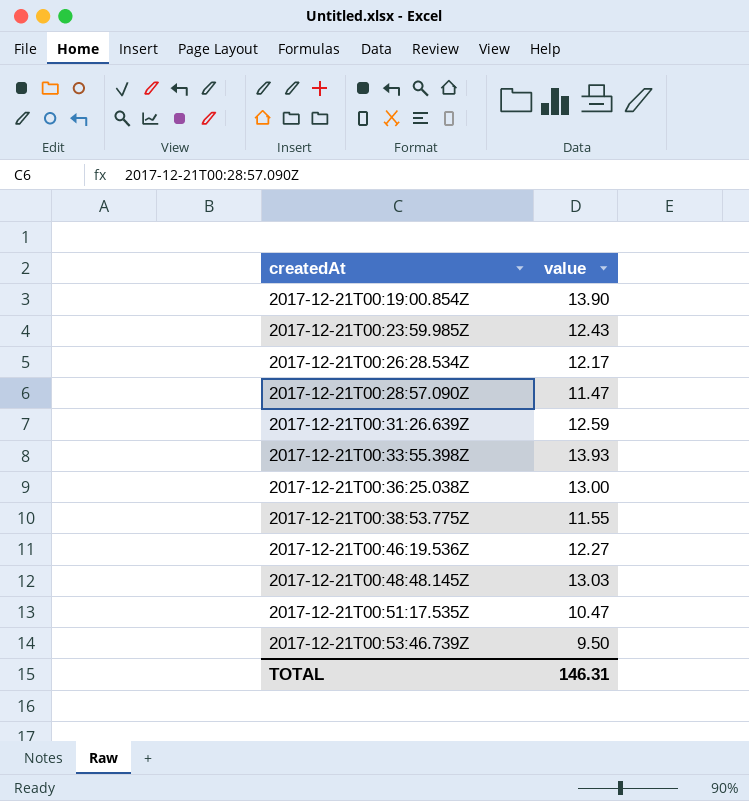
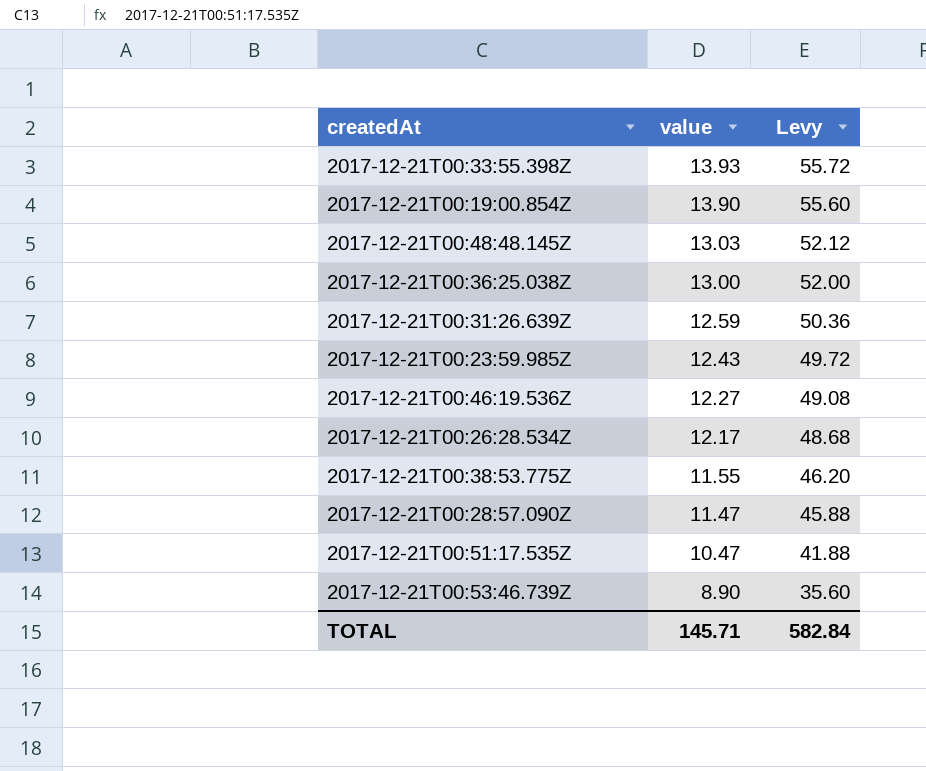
row order: createdAt ascending -> value descending
column Levy | formula: none -> [value] * 4
2017-12-21T00:53:46.739Z | value: 9.50 -> 8.90
TOTAL | value: 146.31 -> 145.71

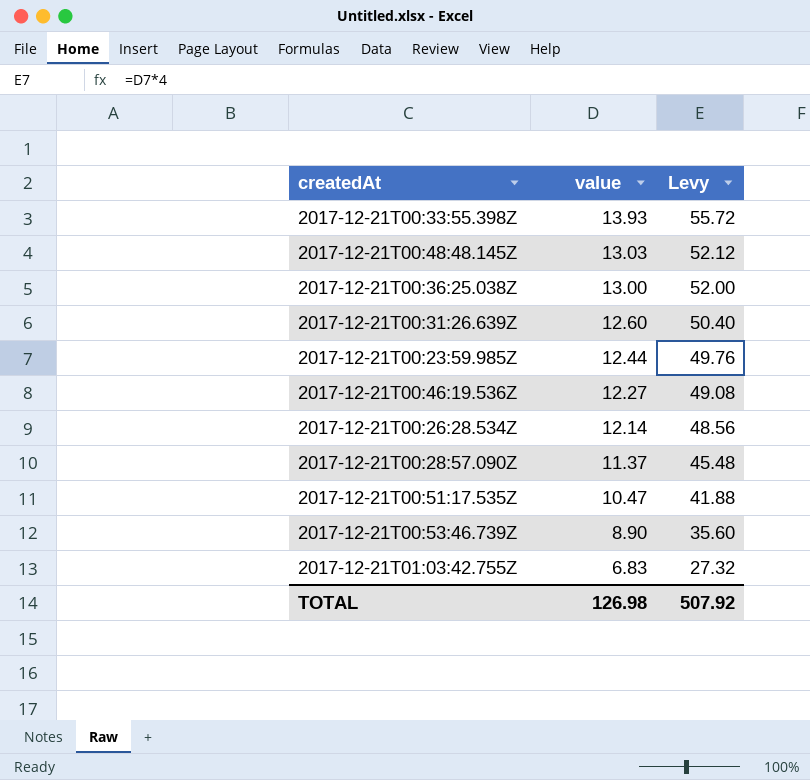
row 2017-12-21T00:19:00.854Z: 13.90 | 55.60 -> none
row 2017-12-21T00:38:53.775Z: 11.55 | 46.20 -> none
2017-12-21T00:31:26.639Z | value: 12.59 -> 12.60
2017-12-21T00:31:26.639Z | Levy: 50.36 -> 50.40
2017-12-21T00:23:59.985Z | value: 12.43 -> 12.44
2017-12-21T00:23:59.985Z | Levy: 49.72 -> 49.76
2017-12-21T00:26:28.534Z | value: 12.17 -> 12.14
2017-12-21T00:26:28.534Z | Levy: 48.68 -> 48.56
2017-12-21T00:28:57.090Z | value: 11.47 -> 11.37
2017-12-21T00:28:57.090Z | Levy: 45.88 -> 45.48
row 2017-12-21T01:03:42.755Z: none -> 6.83 | 27.32
TOTAL | value: 145.71 -> 126.98
TOTAL | Levy: 582.84 -> 507.92

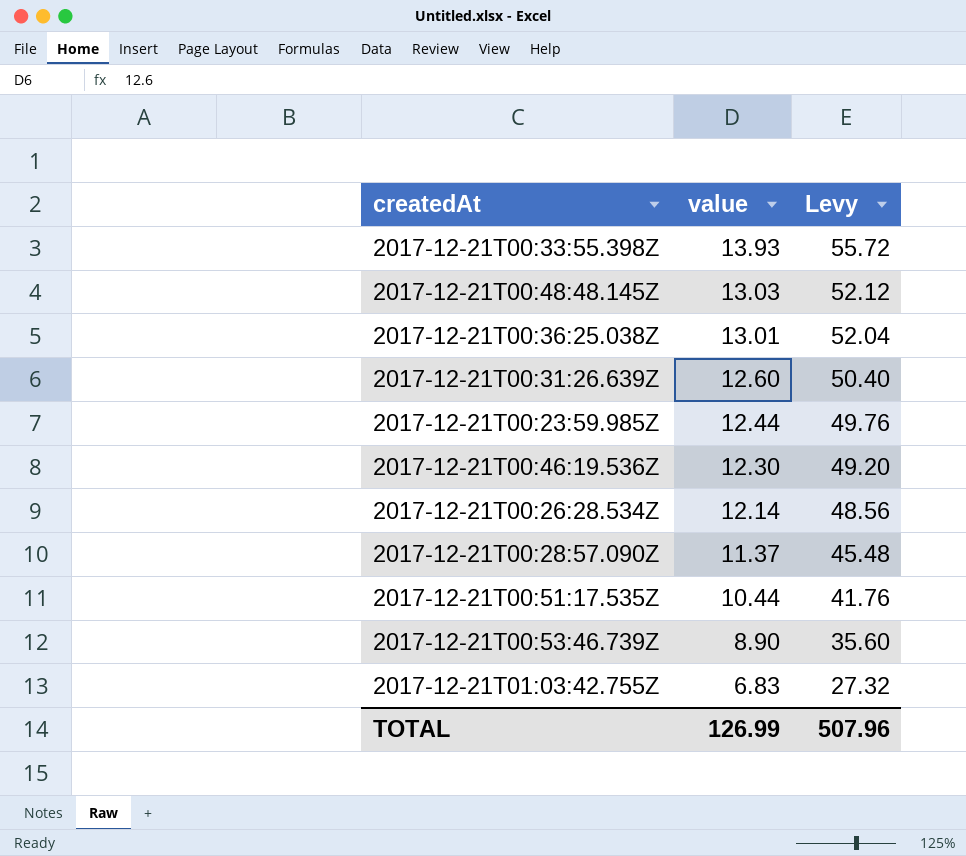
2017-12-21T00:36:25.038Z | value: 13.00 -> 13.01
2017-12-21T00:36:25.038Z | Levy: 52.00 -> 52.04
2017-12-21T00:46:19.536Z | value: 12.27 -> 12.30
2017-12-21T00:46:19.536Z | Levy: 49.08 -> 49.20
2017-12-21T00:51:17.535Z | value: 10.47 -> 10.44
2017-12-21T00:51:17.535Z | Levy: 41.88 -> 41.76
TOTAL | value: 126.98 -> 126.99
TOTAL | Levy: 507.92 -> 507.96

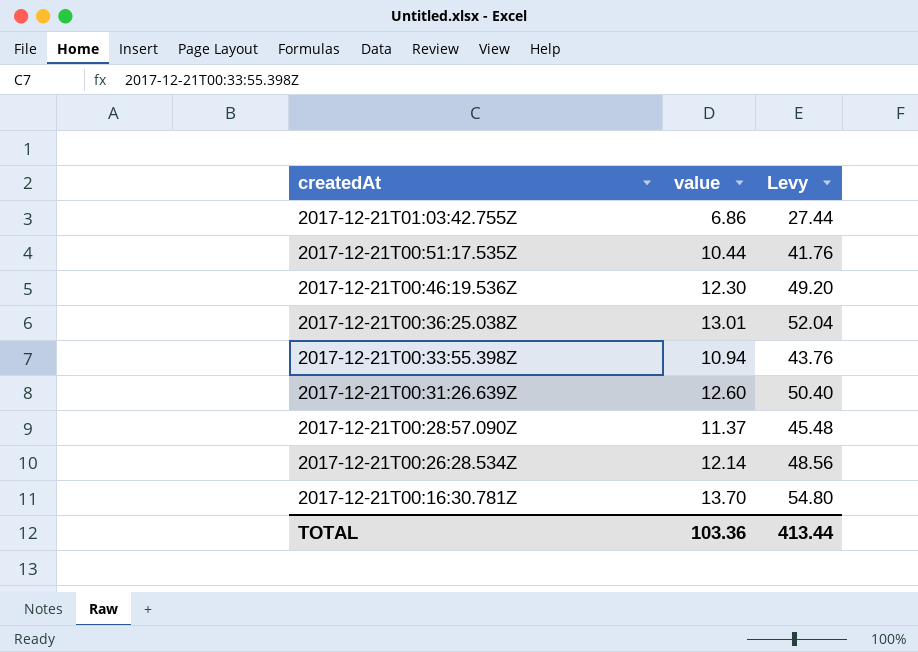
row order: value descending -> createdAt descending
row 2017-12-21T00:48:48.145Z: 13.03 | 52.12 -> none
row 2017-12-21T00:23:59.985Z: 12.44 | 49.76 -> none
row 2017-12-21T00:53:46.739Z: 8.90 | 35.60 -> none
2017-12-21T01:03:42.755Z | value: 6.83 -> 6.86
2017-12-21T01:03:42.755Z | Levy: 27.32 -> 27.44
2017-12-21T00:33:55.398Z | value: 13.93 -> 10.94
2017-12-21T00:33:55.398Z | Levy: 55.72 -> 43.76
row 2017-12-21T00:16:30.781Z: none -> 13.70 | 54.80
TOTAL | value: 126.99 -> 103.36
TOTAL | Levy: 507.96 -> 413.44

